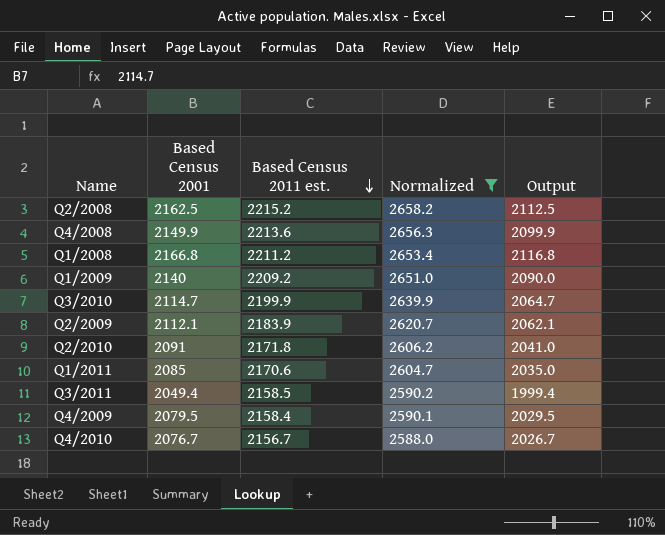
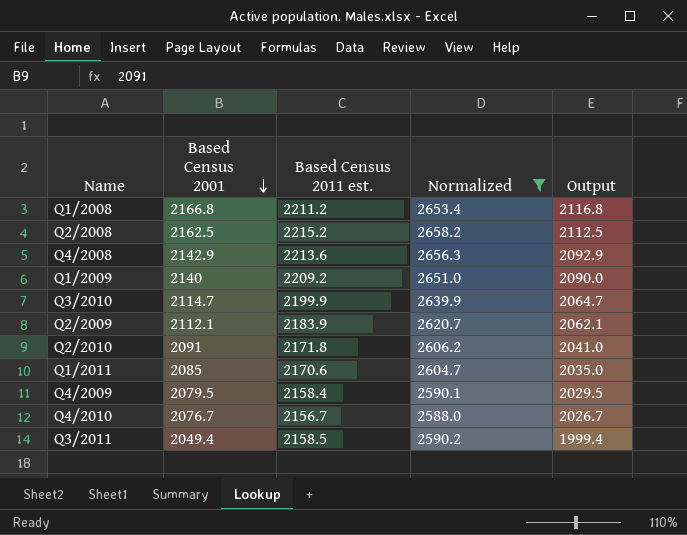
row order: Based Census 2011 est. descending -> Based Census 2001 descending
Q4/2008 | Based Census 2001: 2149.9 -> 2142.9
Q4/2008 | Output: 2099.9 -> 2092.9

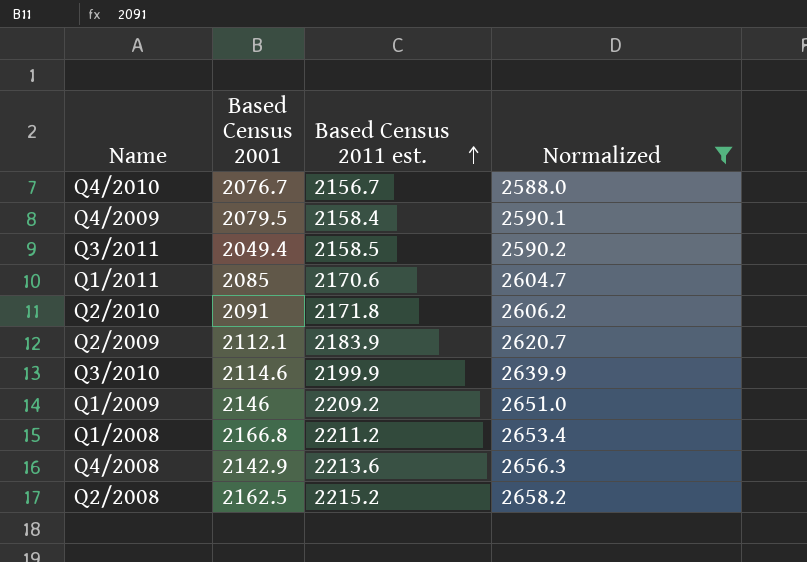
row order: Based Census 2001 descending -> Based Census 2011 est. ascending
column Output | formula: [Based Census 2001] - 50 -> none
Q3/2010 | Based Census 2001: 2114.7 -> 2114.6
Q1/2009 | Based Census 2001: 2140 -> 2146

